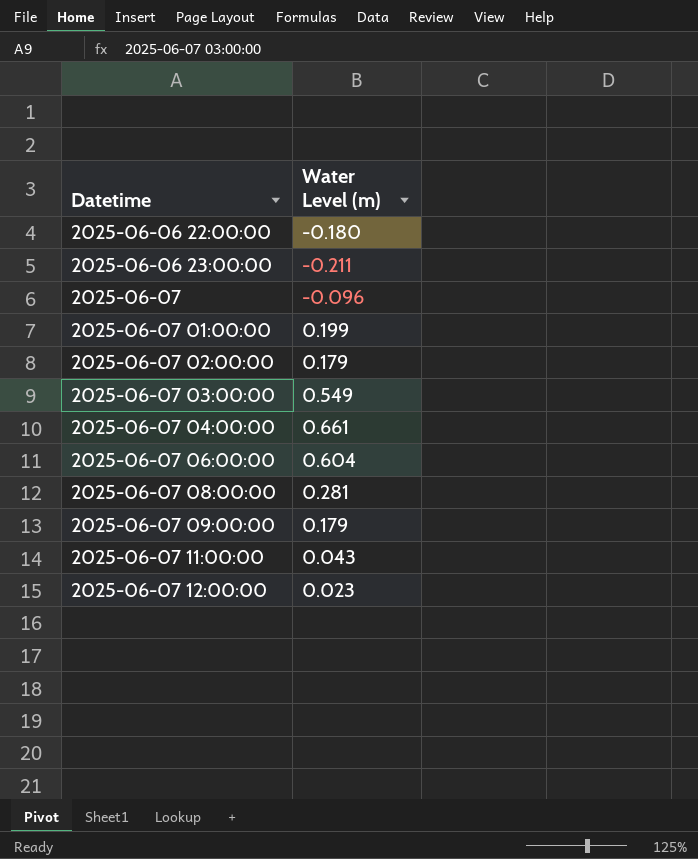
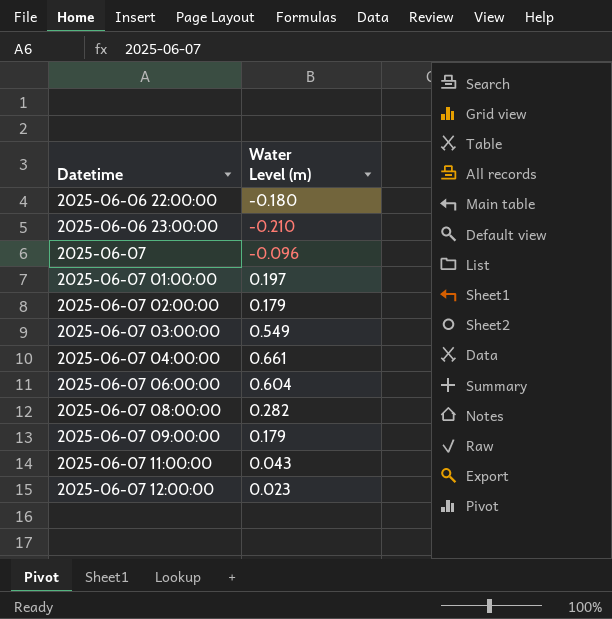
2025-06-06 23:00:00 | Water Level (m): -0.211 -> -0.210
2025-06-07 01:00:00 | Water Level (m): 0.199 -> 0.197
2025-06-07 08:00:00 | Water Level (m): 0.281 -> 0.282

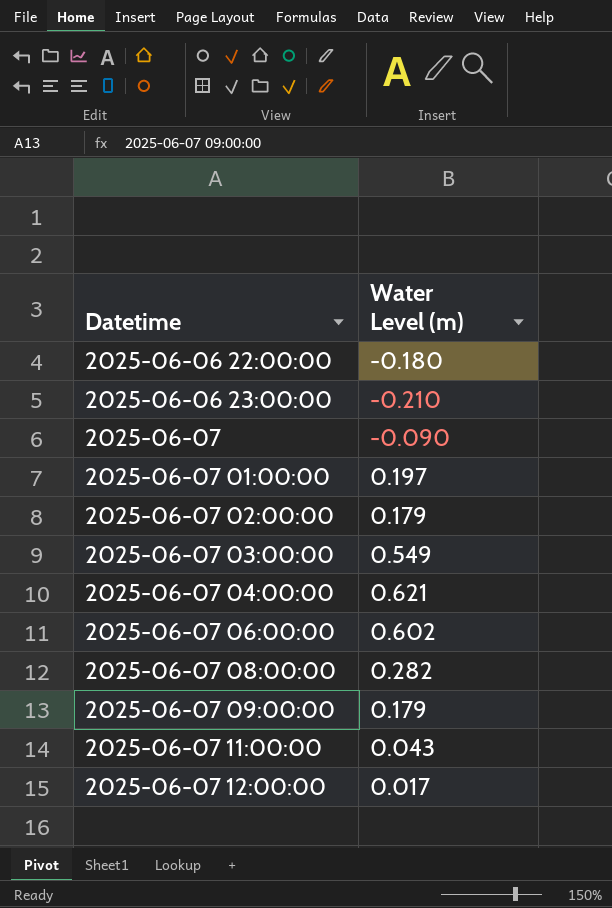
2025-06-07 | Water Level (m): -0.096 -> -0.090
2025-06-07 04:00:00 | Water Level (m): 0.661 -> 0.621
2025-06-07 06:00:00 | Water Level (m): 0.604 -> 0.602
2025-06-07 12:00:00 | Water Level (m): 0.023 -> 0.017

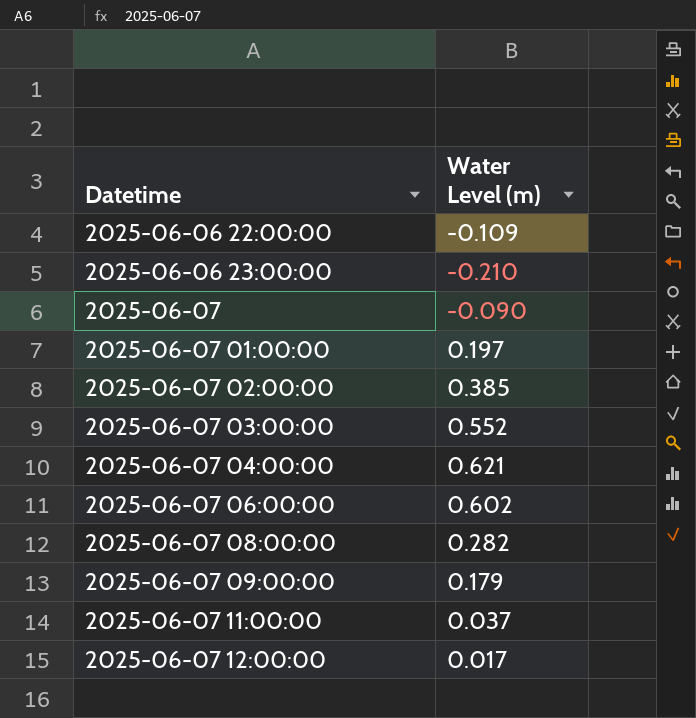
2025-06-06 22:00:00 | Water Level (m): -0.180 -> -0.109
2025-06-07 02:00:00 | Water Level (m): 0.179 -> 0.385
2025-06-07 03:00:00 | Water Level (m): 0.549 -> 0.552
2025-06-07 11:00:00 | Water Level (m): 0.043 -> 0.037

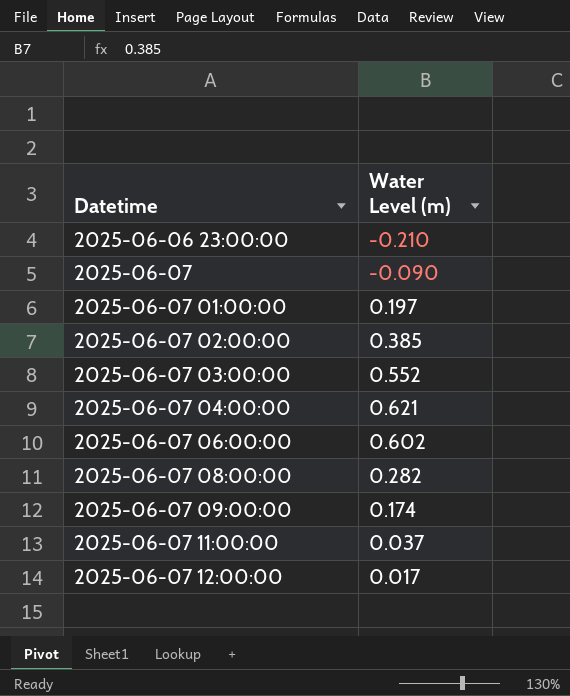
row 2025-06-06 22:00:00: -0.109 -> none
2025-06-07 09:00:00 | Water Level (m): 0.179 -> 0.174

